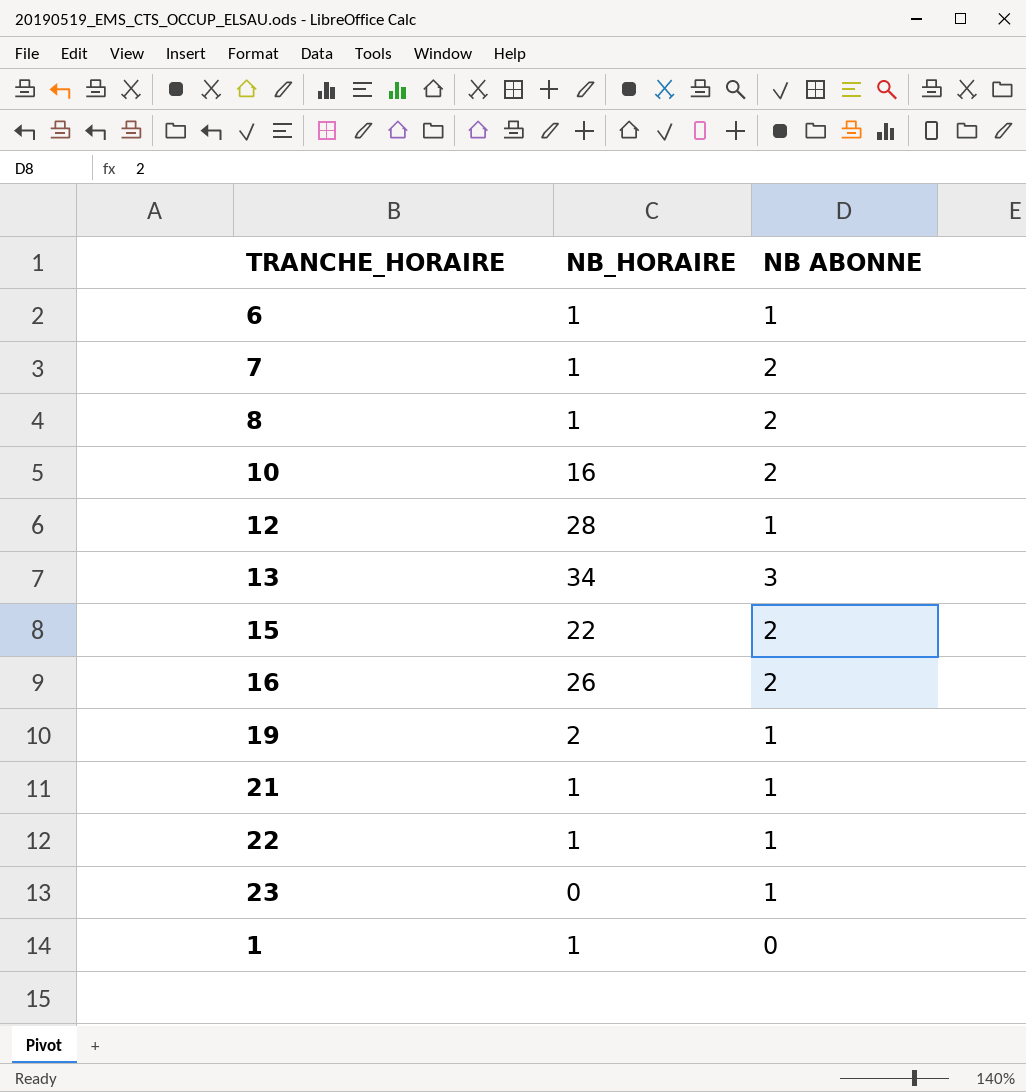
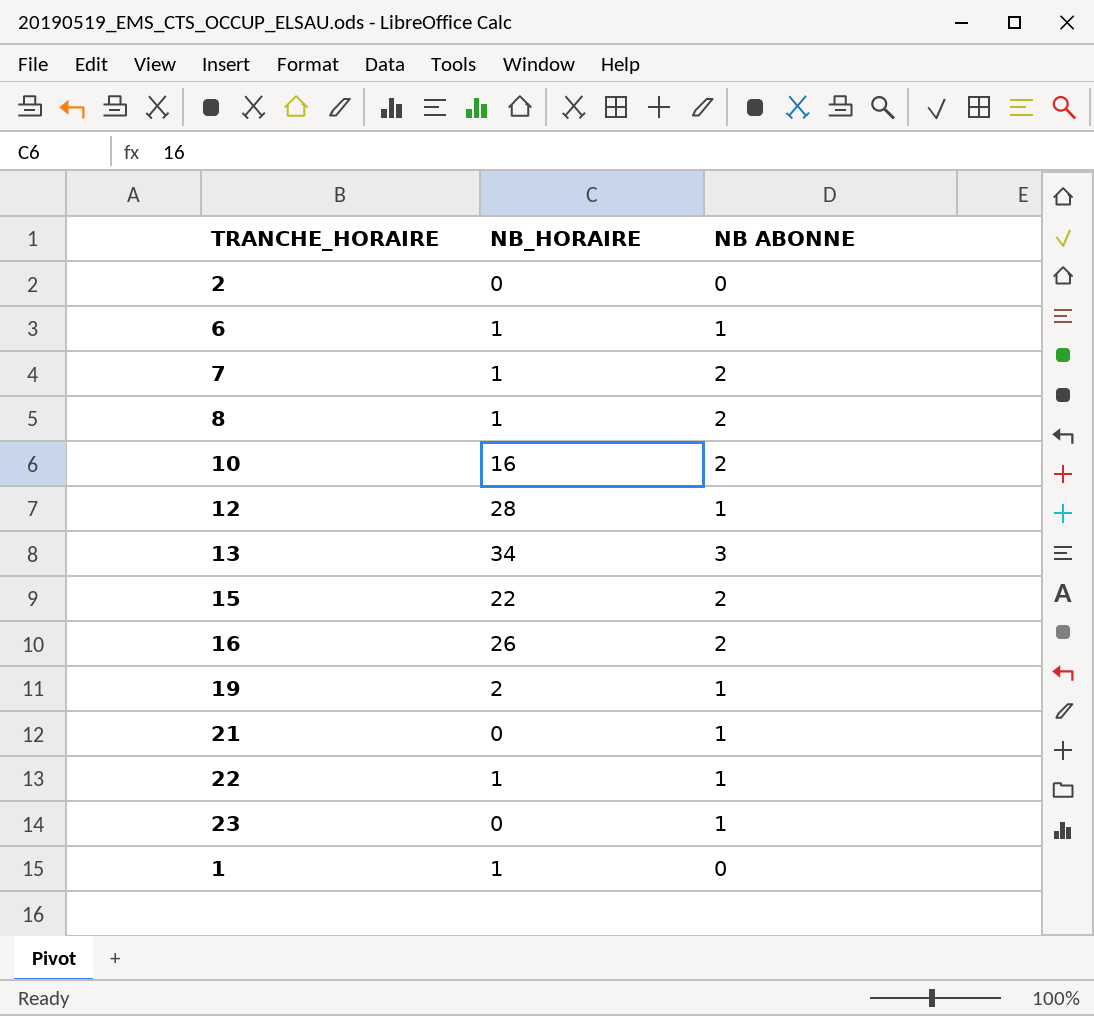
row 2: none -> 0 | 0
21 | NB_HORAIRE: 1 -> 0

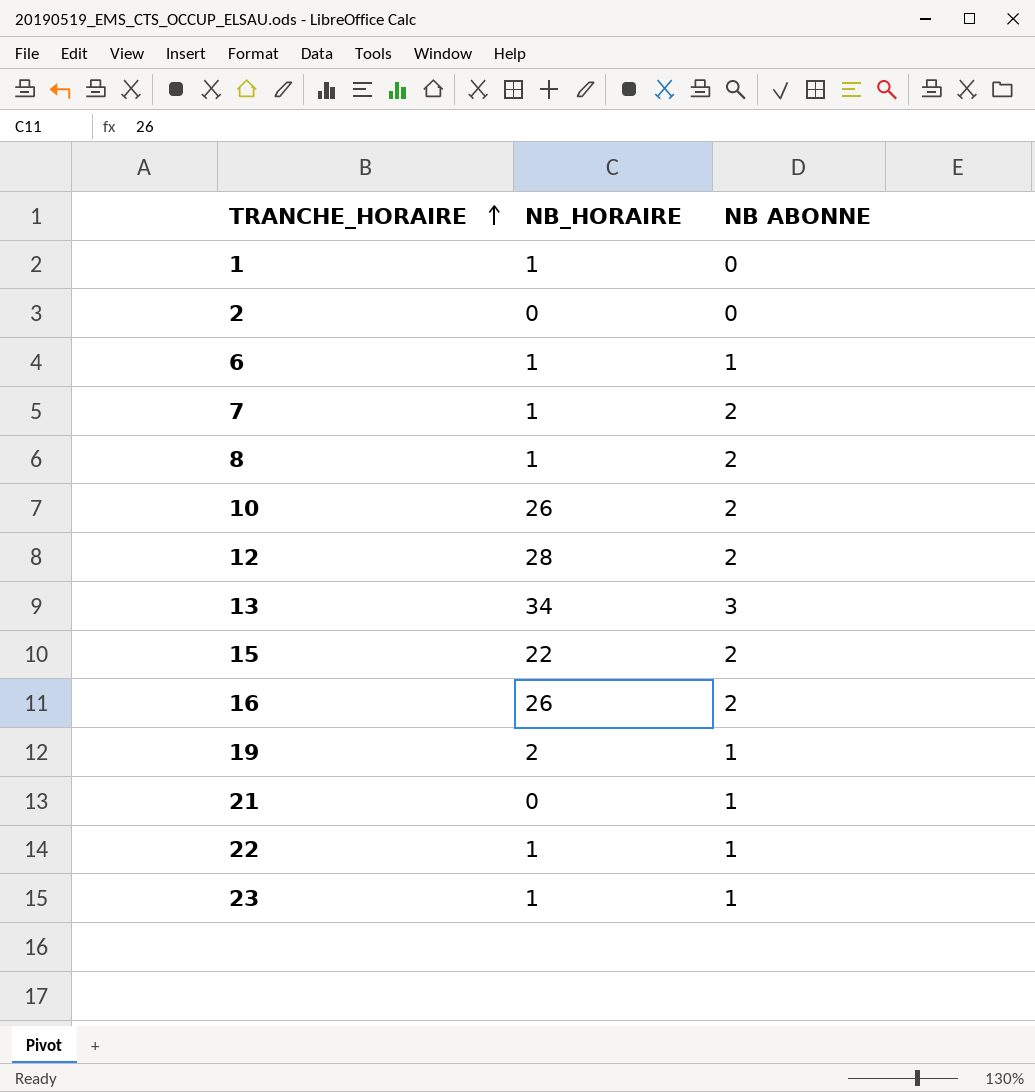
row order: none -> TRANCHE_HORAIRE ascending
10 | NB_HORAIRE: 16 -> 26
12 | NB ABONNE: 1 -> 2
23 | NB_HORAIRE: 0 -> 1

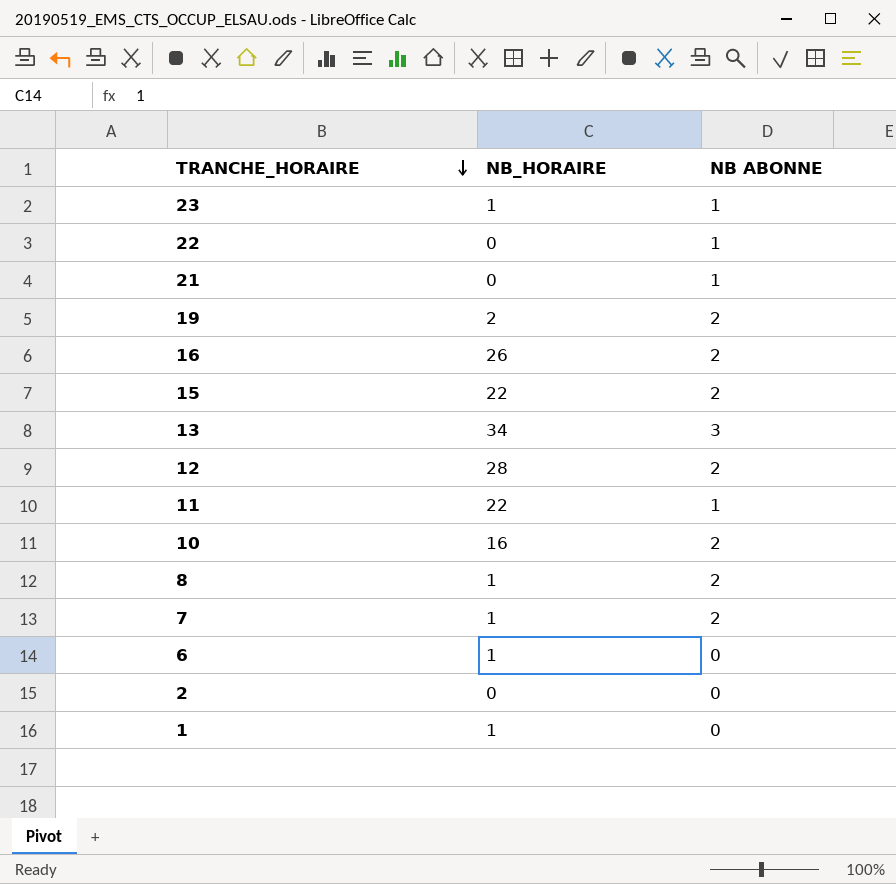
row order: TRANCHE_HORAIRE ascending -> TRANCHE_HORAIRE descending
22 | NB_HORAIRE: 1 -> 0
19 | NB ABONNE: 1 -> 2
row 11: none -> 22 | 1
10 | NB_HORAIRE: 26 -> 16
6 | NB ABONNE: 1 -> 0

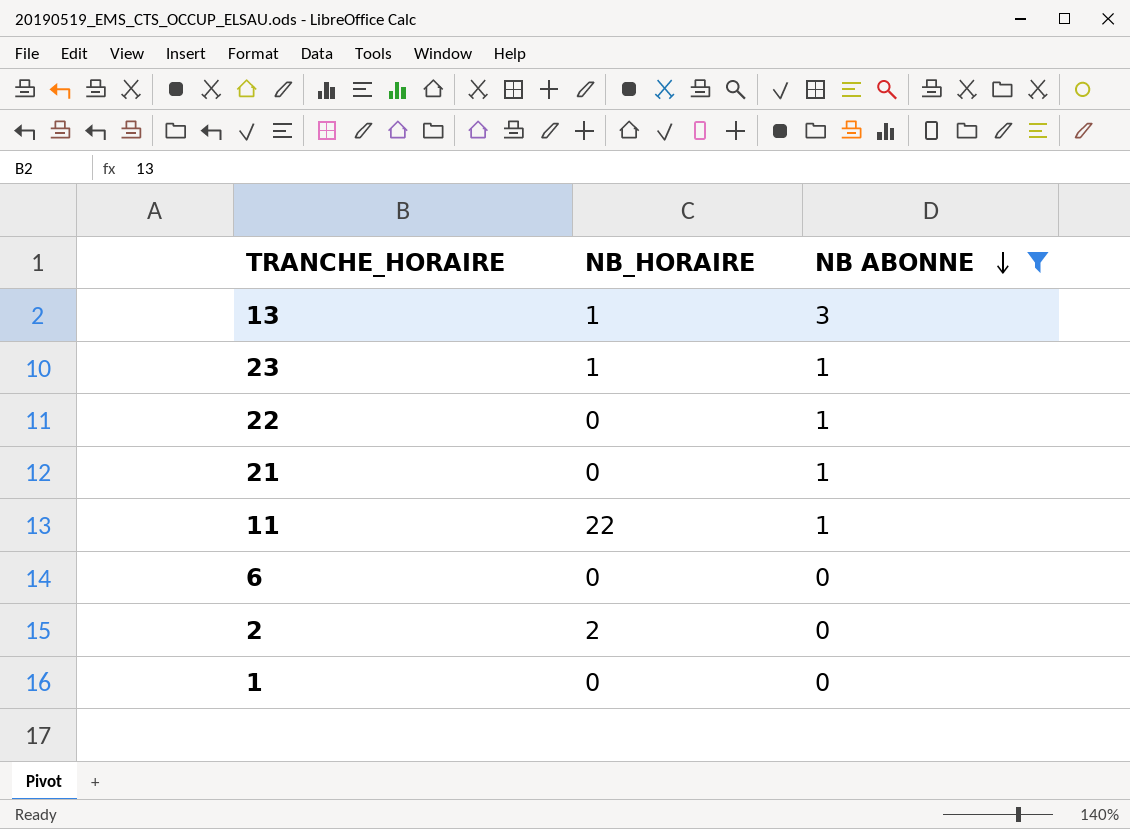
filter: none -> NB ABONNE != 2
row order: TRANCHE_HORAIRE descending -> NB ABONNE descending
13 | NB_HORAIRE: 34 -> 1
6 | NB_HORAIRE: 1 -> 0
2 | NB_HORAIRE: 0 -> 2
1 | NB_HORAIRE: 1 -> 0

